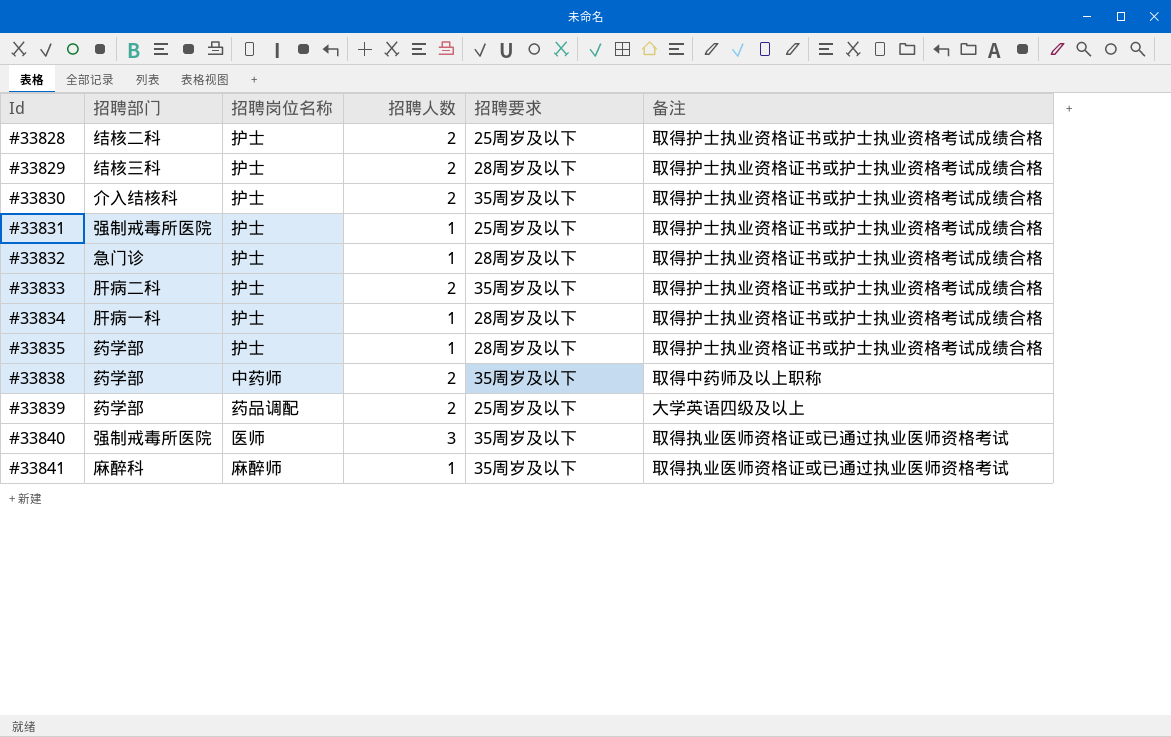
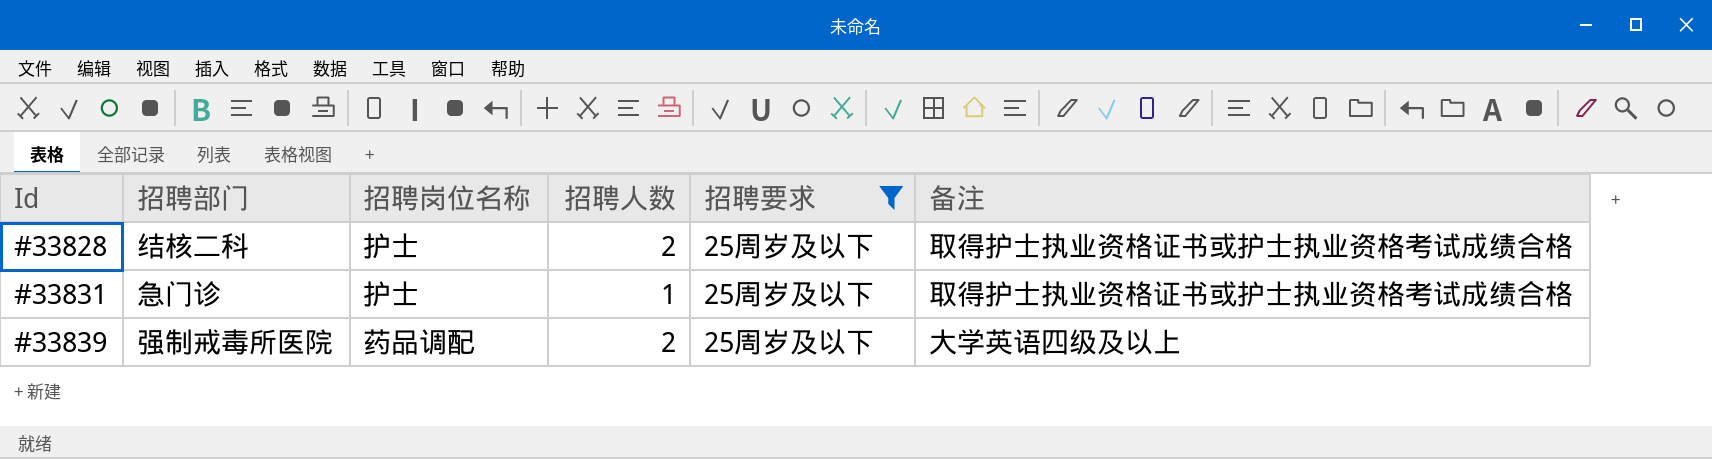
filter: none -> 招聘要求 = 25周岁及以下
#33831 | 招聘部门: 强制戒毒所医院 -> 急门诊
#33839 | 招聘部门: 药学部 -> 强制戒毒所医院

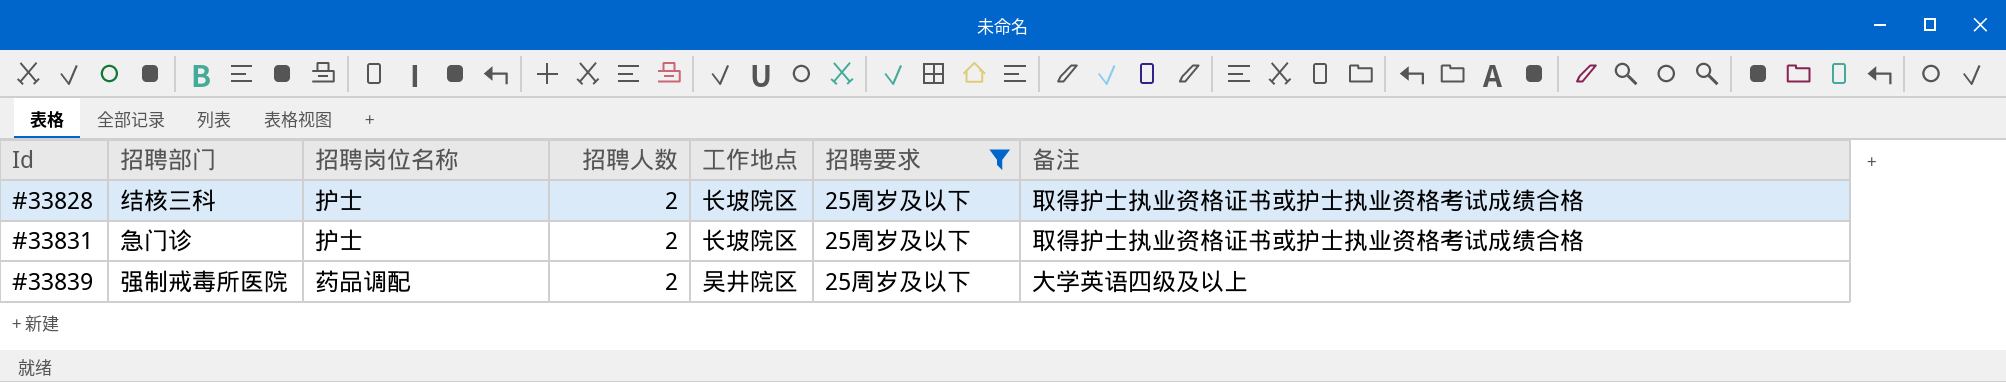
column 工作地点 | position: none -> 5
#33828 | 招聘部门: 结核二科 -> 结核三科
#33831 | 招聘人数: 1 -> 2

